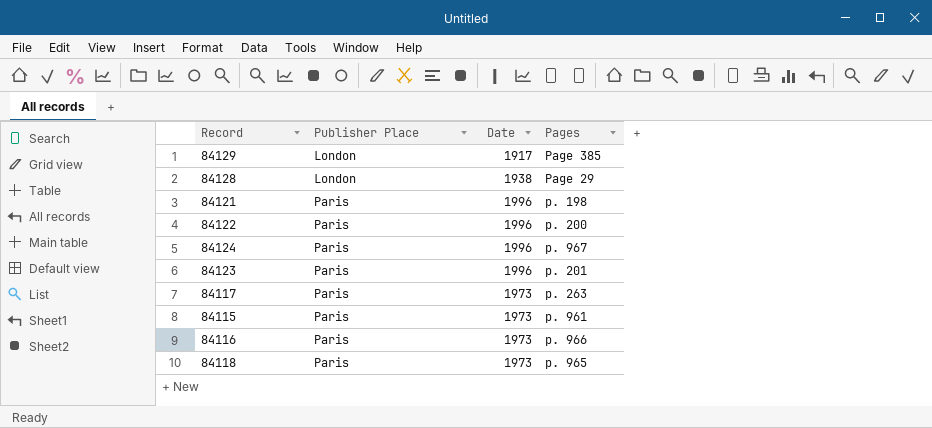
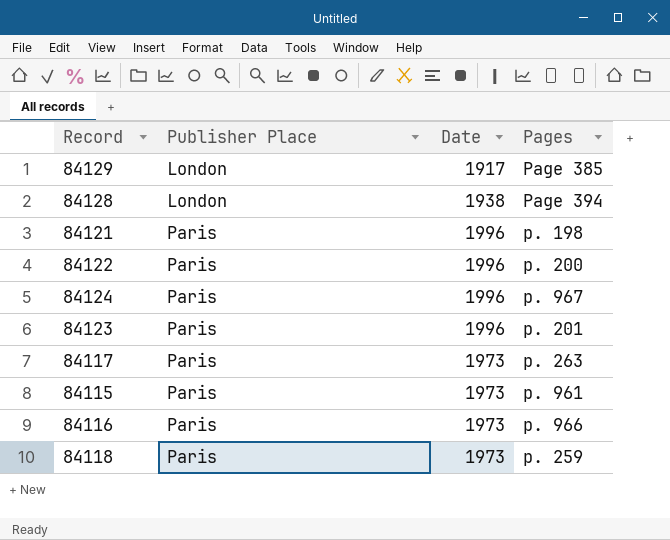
84128 | Pages: Page 29 -> Page 394
84118 | Pages: p. 965 -> p. 259

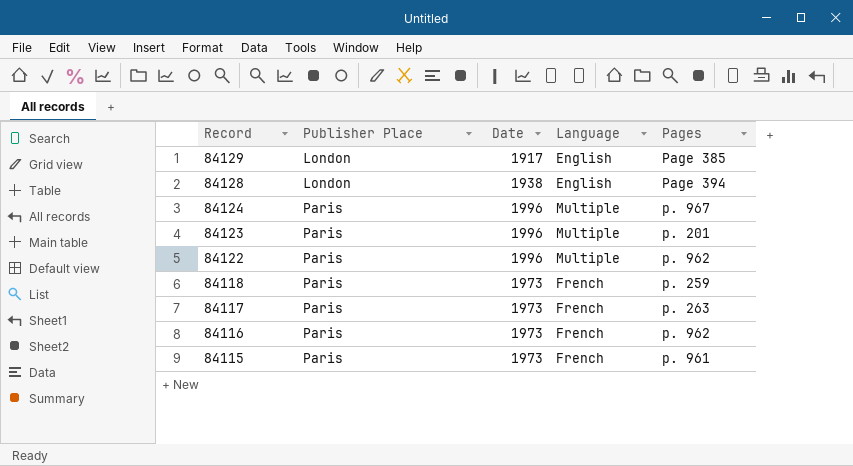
row order: Publisher Place ascending -> Record descending
column Language | position: none -> 4
row 84121: Paris | 1996 | p. 198 -> none
84122 | Pages: p. 200 -> p. 962
84116 | Pages: p. 966 -> p. 962

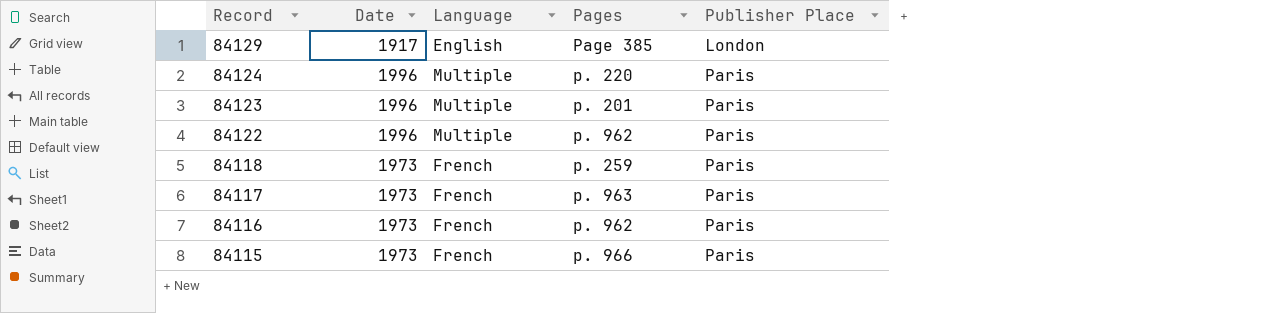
column Publisher Place | position: 2 -> 5
row 84128: London | 1938 | English | Page 394 -> none
84124 | Pages: p. 967 -> p. 220
84117 | Pages: p. 263 -> p. 963
84115 | Pages: p. 961 -> p. 966

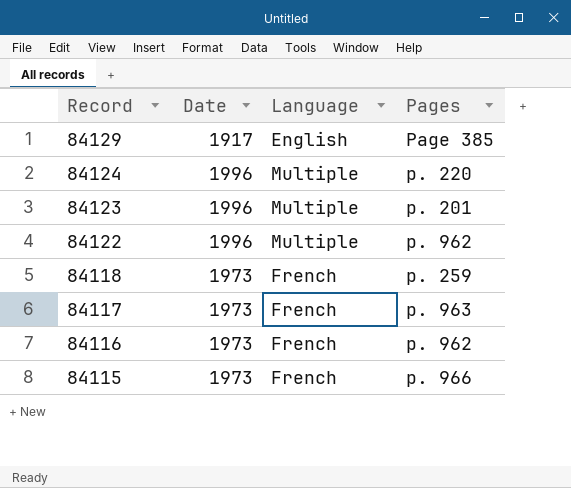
column Publisher Place | position: 5 -> none

